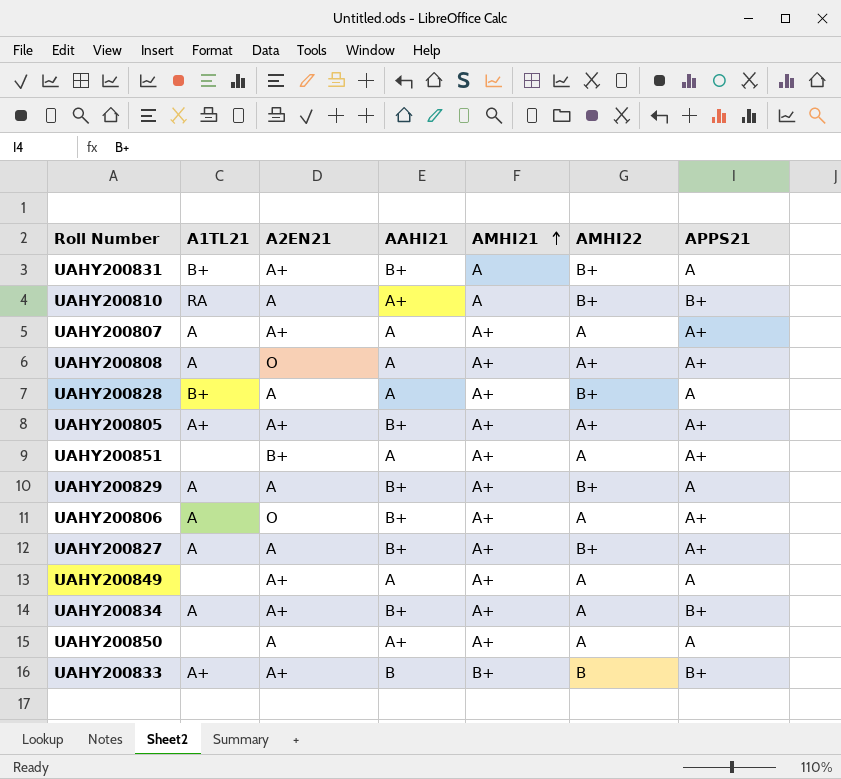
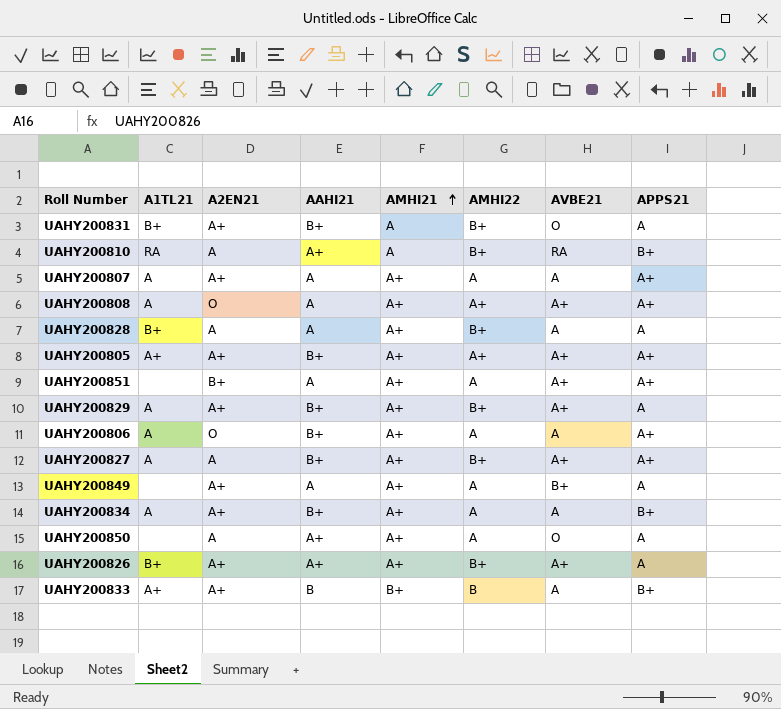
column AVBE21 | position: none -> 7
UAHY200829 | A2EN21: A -> A+
row UAHY200826: none -> B+ | A+ | A+ | A+ | B+ | A+ | A

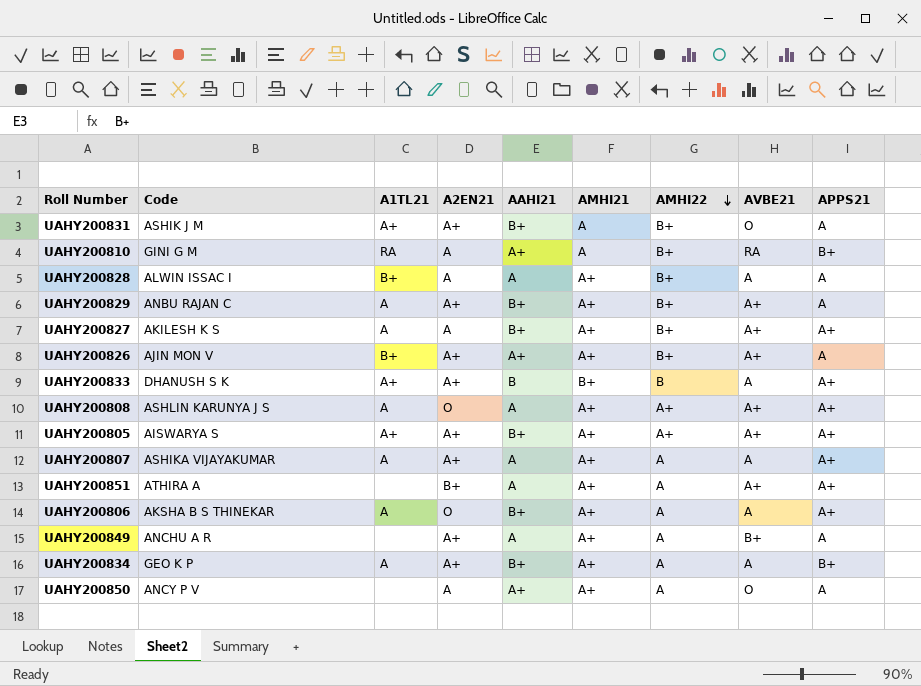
row order: AMHI21 ascending -> AMHI22 descending
column Code | position: none -> 2
UAHY200831 | A1TL21: B+ -> A+
UAHY200833 | APPS21: B+ -> A+

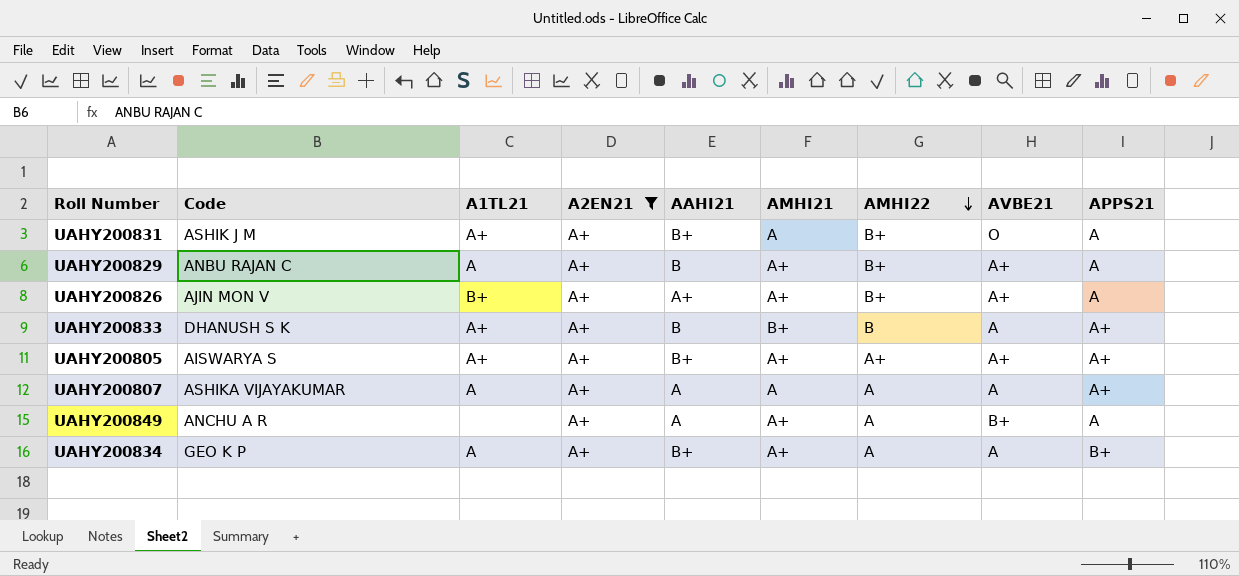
filter: none -> A2EN21 = A+
UAHY200829 | AAHI21: B+ -> B
UAHY200807 | AMHI21: A+ -> A

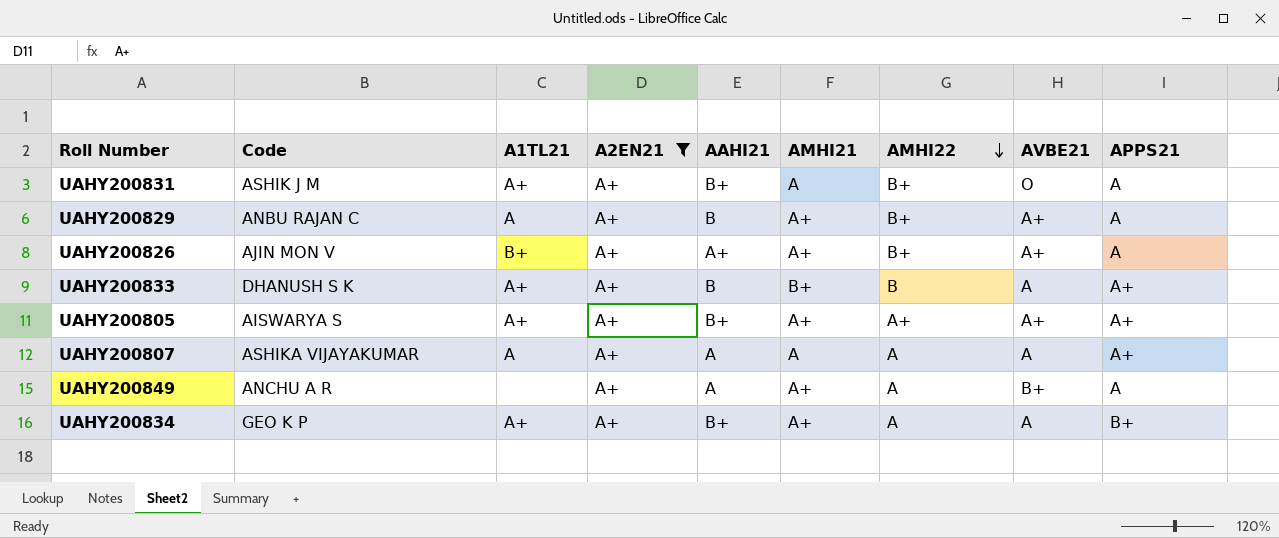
UAHY200834 | A1TL21: A -> A+

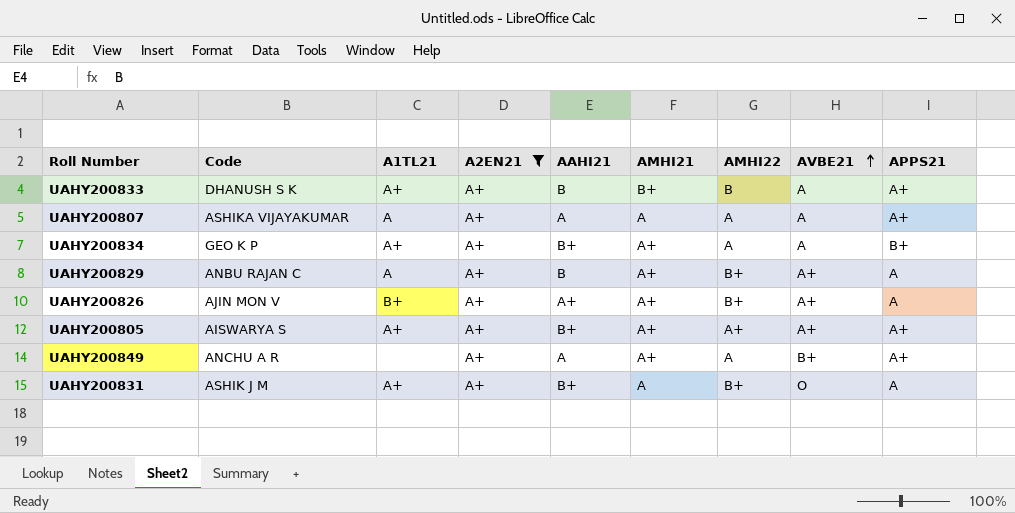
row order: AMHI22 descending -> AVBE21 ascending
UAHY200849 | APPS21: A -> A+

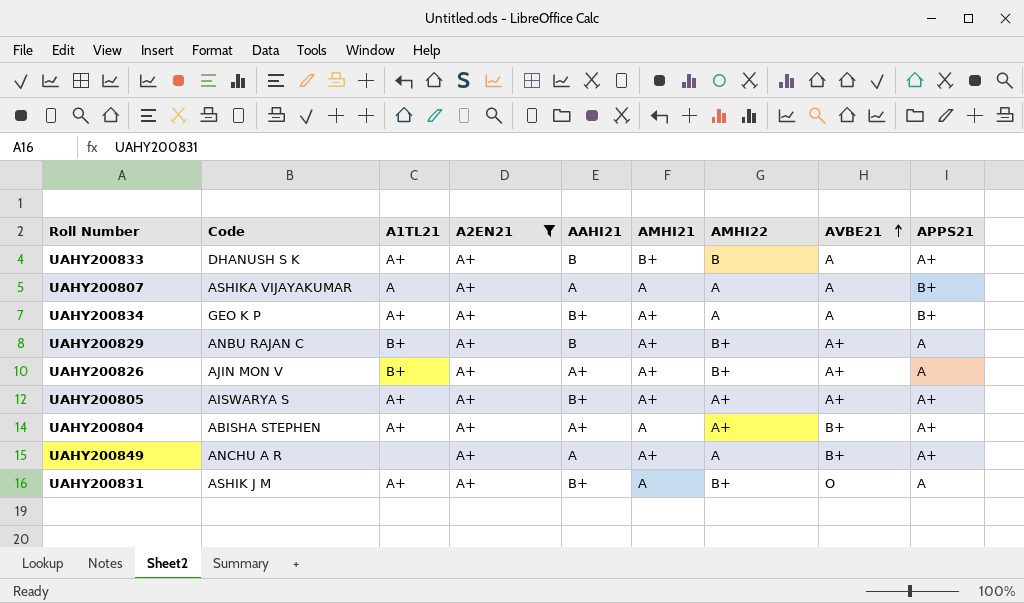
UAHY200807 | APPS21: A+ -> B+
UAHY200829 | A1TL21: A -> B+
row UAHY200804: none -> ABISHA STEPHEN | A+ | A+ | A+ | A | A+ | B+ | A+

